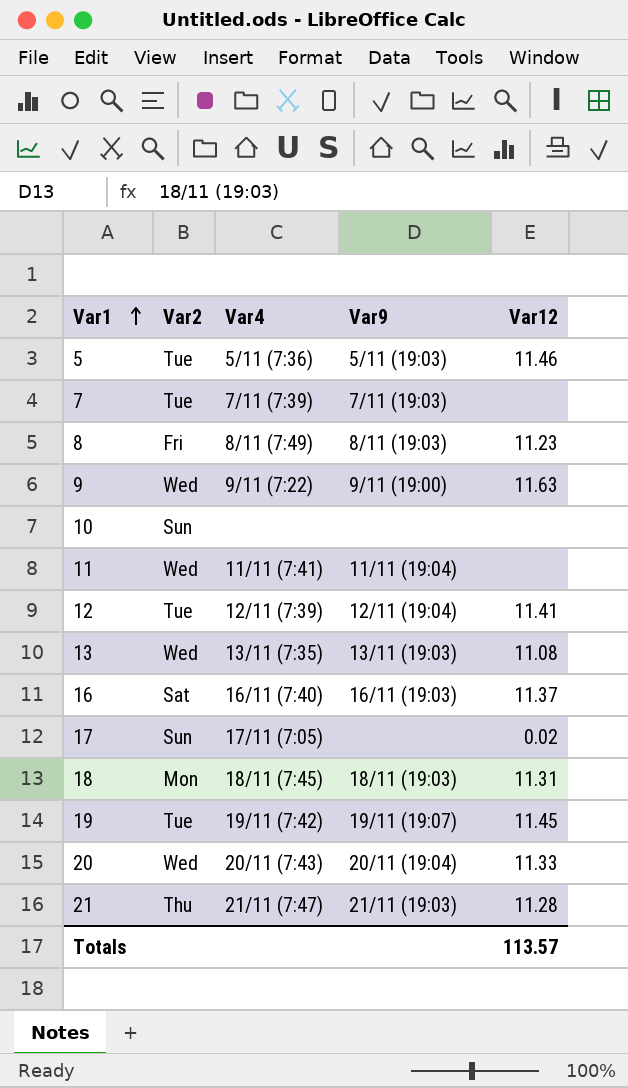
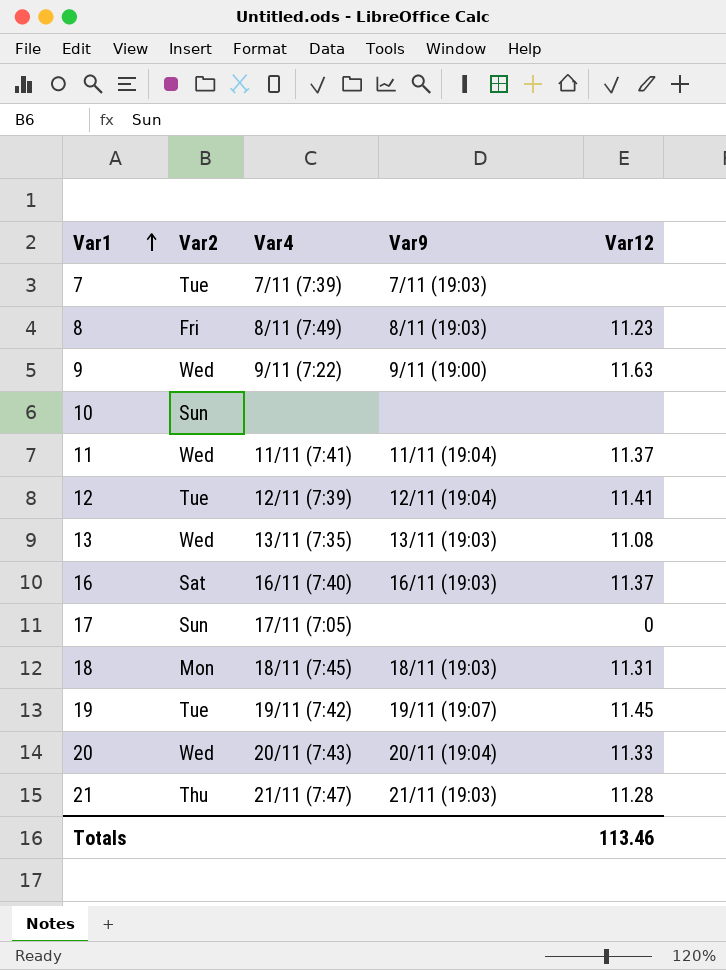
row 5: Tue | 5/11 (7:36) | 5/11 (19:03) | 11.46 -> none
11 | Var12: none -> 11.37
17 | Var12: 0.02 -> 0
Totals | Var12: 113.57 -> 113.46

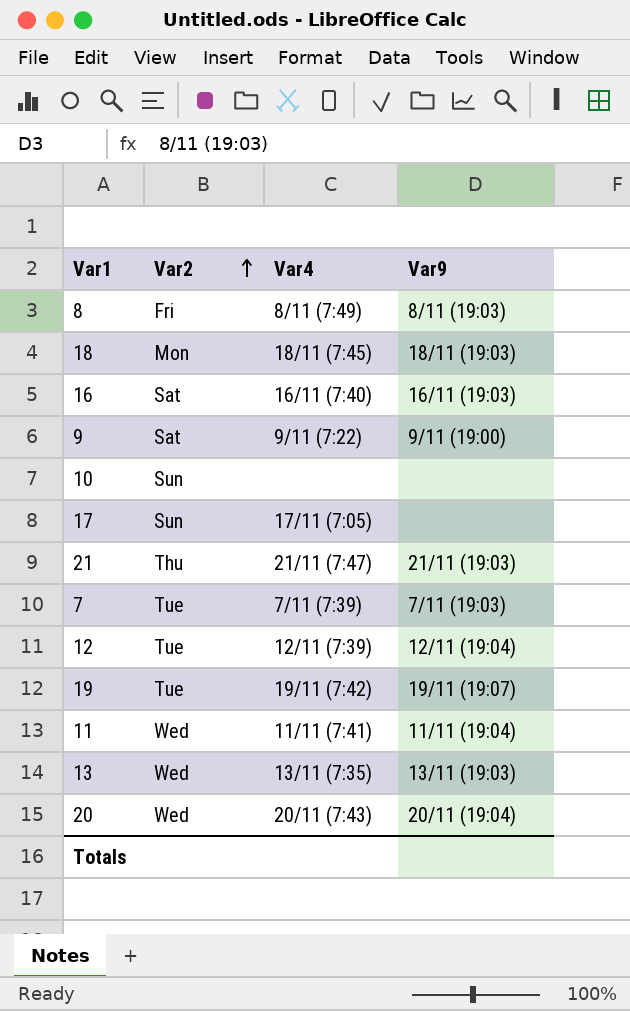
row order: Var1 ascending -> Var2 ascending
column Var12 | position: 5 -> none
9 | Var2: Wed -> Sat

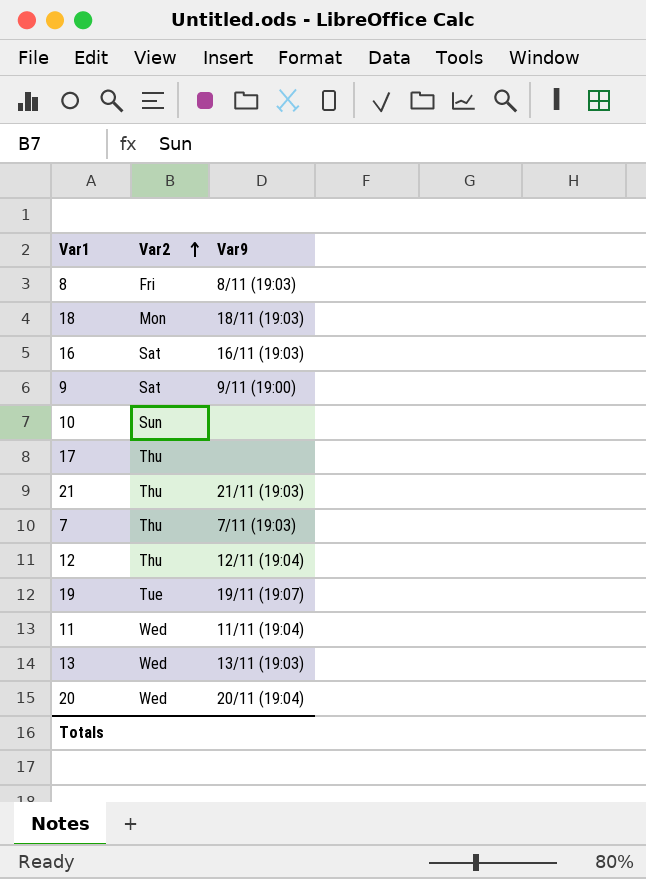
column Var4 | position: 3 -> none
17 | Var2: Sun -> Thu
7 | Var2: Tue -> Thu
12 | Var2: Tue -> Thu

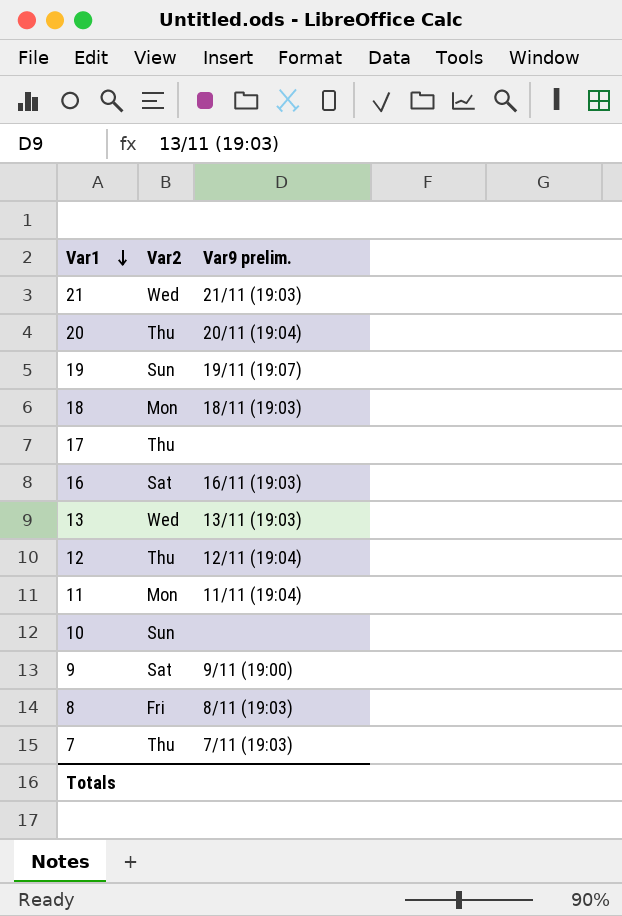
row order: Var2 ascending -> Var1 descending
column name: Var9 -> Var9 prelim.
21 | Var2: Thu -> Wed
20 | Var2: Wed -> Thu
19 | Var2: Tue -> Sun
11 | Var2: Wed -> Mon

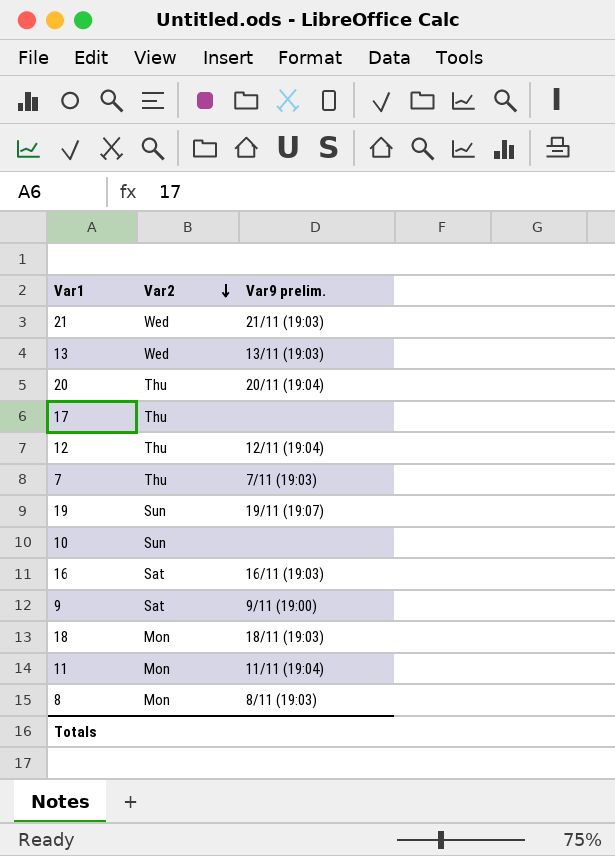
row order: Var1 descending -> Var2 descending
8 | Var2: Fri -> Mon

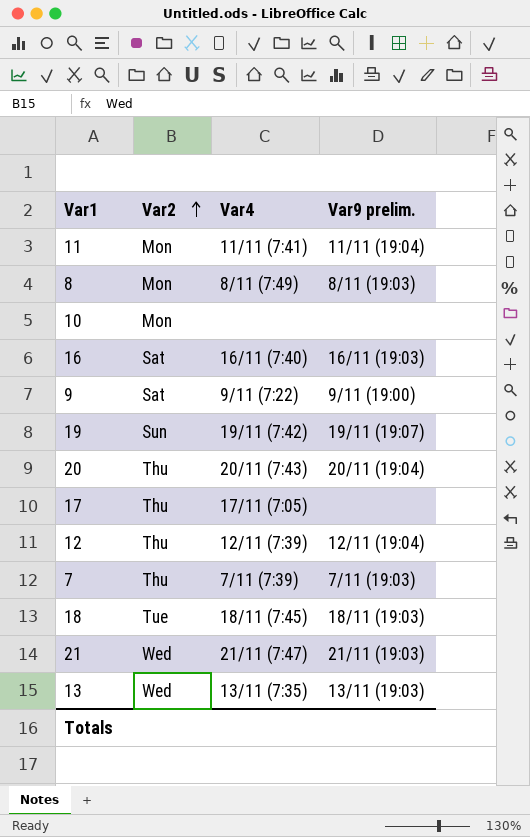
row order: Var2 descending -> Var2 ascending
column Var4 | position: none -> 3
10 | Var2: Sun -> Mon
18 | Var2: Mon -> Tue

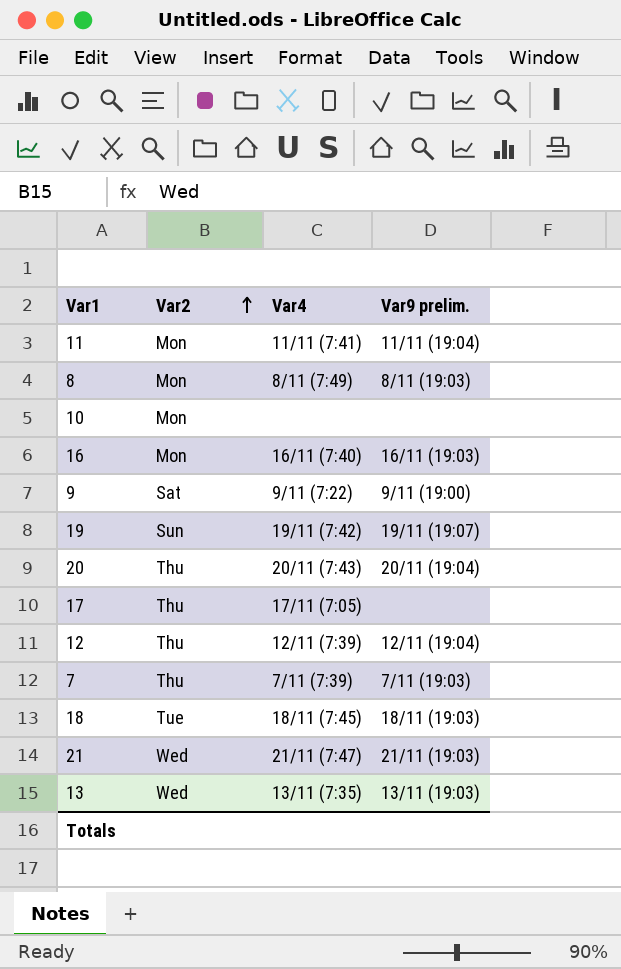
16 | Var2: Sat -> Mon

